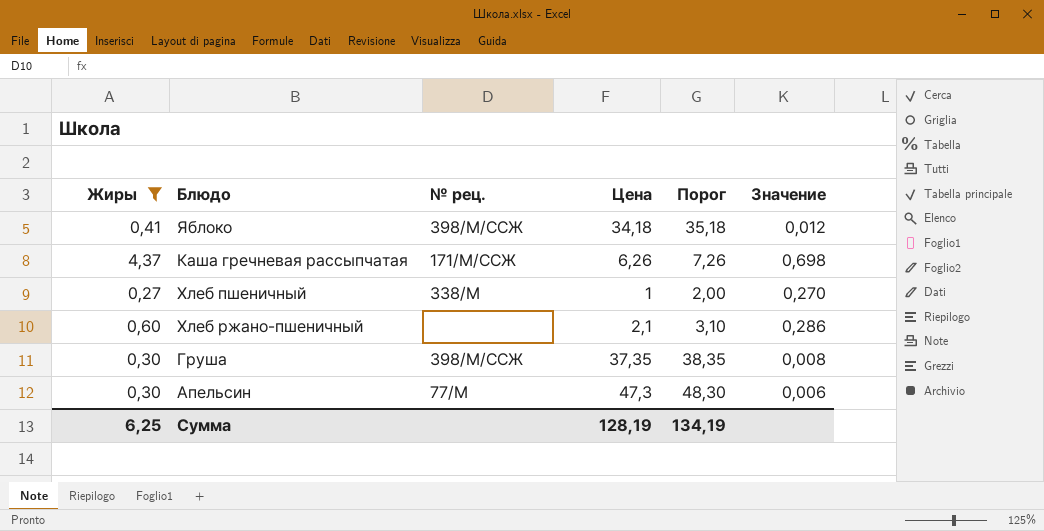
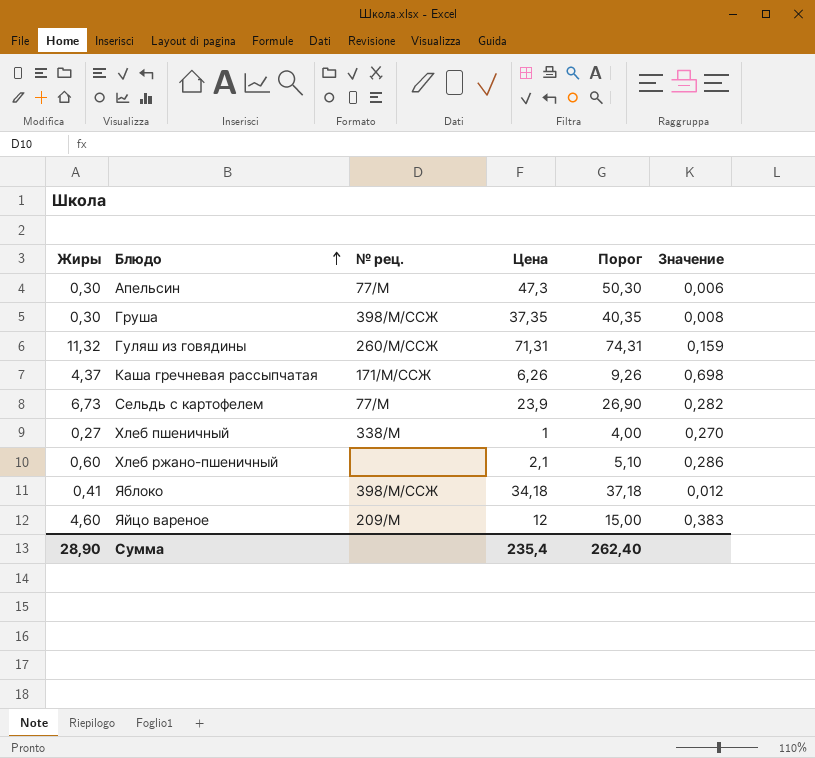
filter: Жиры <= 4,37 -> none
row order: none -> Блюдо ascending
column Порог | formula: [Цена] + 1 -> [Цена] + 3
Сумма | Жиры: 6,25 -> 28,90
Сумма | Цена: 128,19 -> 235,4
Сумма | Порог: 134,19 -> 262,40

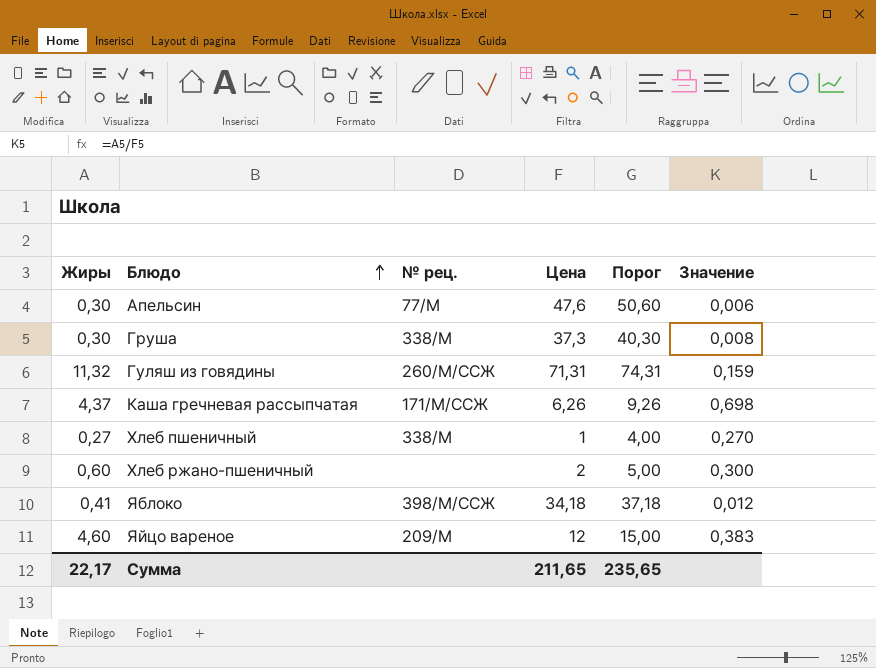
row Сельдь с картофелем: 6,73 | 77/М | 23,9 | 26,90 | 0,282 -> none
Апельсин | Цена: 47,3 -> 47,6
Апельсин | Порог: 50,30 -> 50,60
Груша | № рец.: 398/М/ССЖ -> 338/М
Груша | Цена: 37,35 -> 37,3
Груша | Порог: 40,35 -> 40,30
Хлеб ржано-пшеничный | Цена: 2,1 -> 2
Хлеб ржано-пшеничный | Порог: 5,10 -> 5,00
Хлеб ржано-пшеничный | Значение: 0,286 -> 0,300
Сумма | Жиры: 28,90 -> 22,17
Сумма | Цена: 235,4 -> 211,65
Сумма | Порог: 262,40 -> 235,65

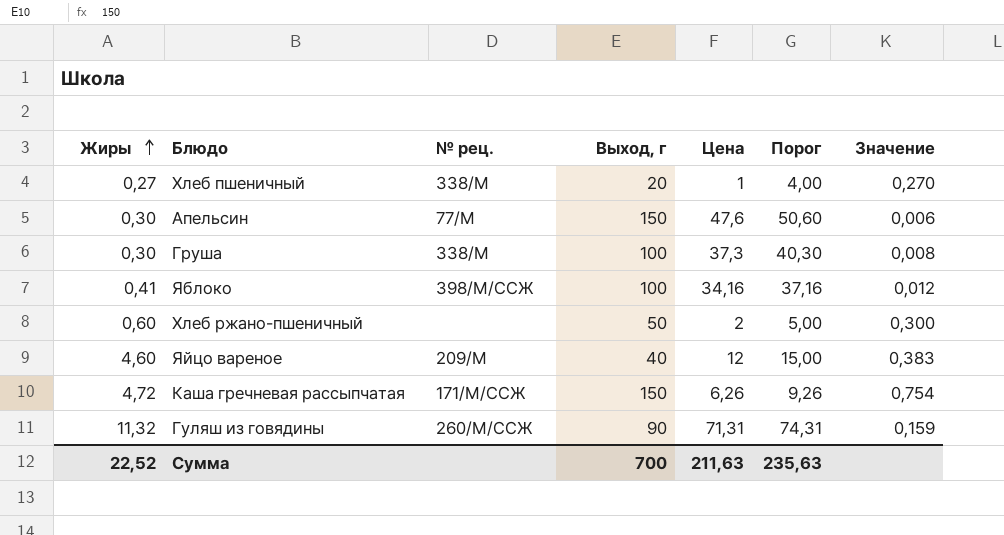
row order: Блюдо ascending -> Жиры ascending
column Выход, г | position: none -> 4
Яблоко | Цена: 34,18 -> 34,16
Яблоко | Порог: 37,18 -> 37,16
Каша гречневая рассыпчатая | Жиры: 4,37 -> 4,72
Каша гречневая рассыпчатая | Значение: 0,698 -> 0,754
Сумма | Жиры: 22,17 -> 22,52
Сумма | Цена: 211,65 -> 211,63
Сумма | Порог: 235,65 -> 235,63

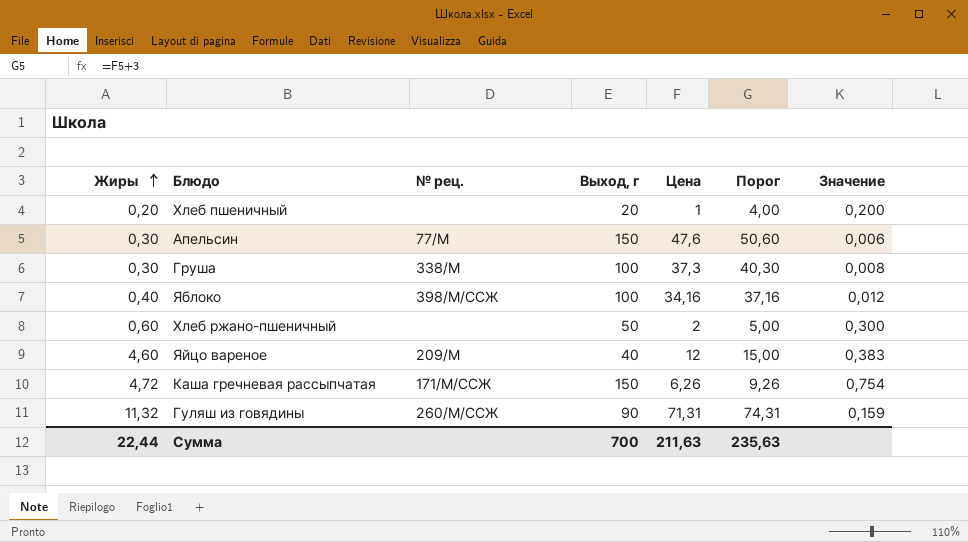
Хлеб пшеничный | Жиры: 0,27 -> 0,20
Хлеб пшеничный | № рец.: 338/М -> none
Хлеб пшеничный | Значение: 0,270 -> 0,200
Яблоко | Жиры: 0,41 -> 0,40
Сумма | Жиры: 22,52 -> 22,44

